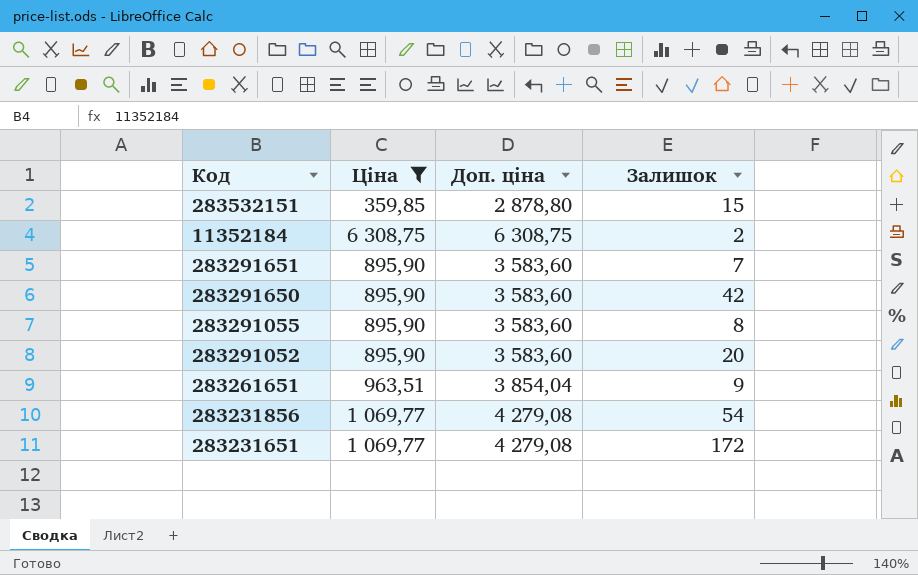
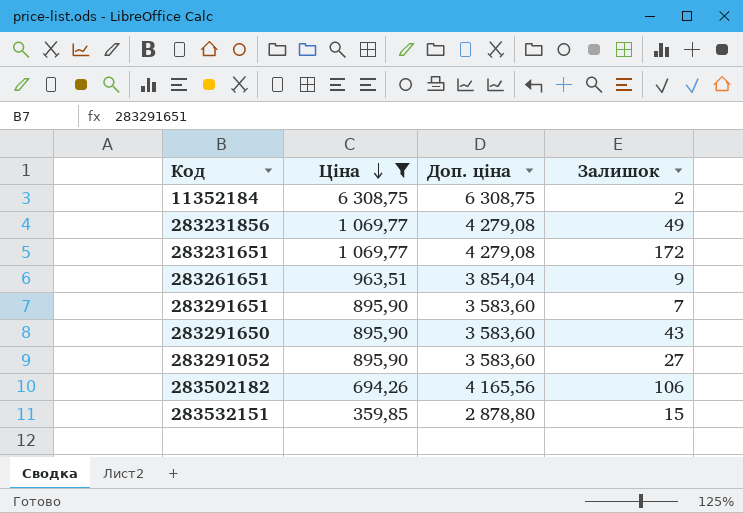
row order: none -> Ціна descending
row 283291055: 895,90 | 3 583,60 | 8 -> none
283231856 | Залишок: 54 -> 49
283291650 | Залишок: 42 -> 43
283291052 | Залишок: 20 -> 27
row 283502182: none -> 694,26 | 4 165,56 | 106

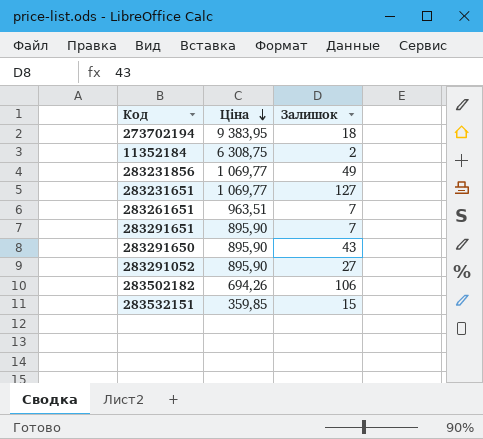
filter: Ціна != 9 383,95 -> none
column Доп. ціна | position: 3 -> none
283231651 | Залишок: 172 -> 127
283261651 | Залишок: 9 -> 7

